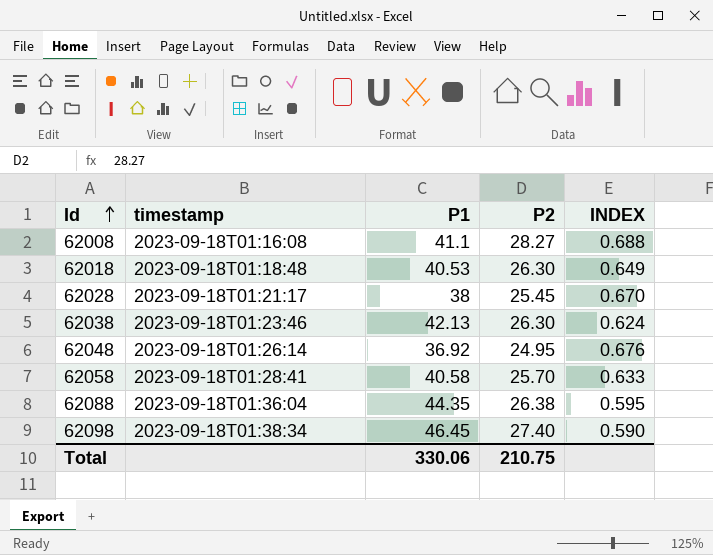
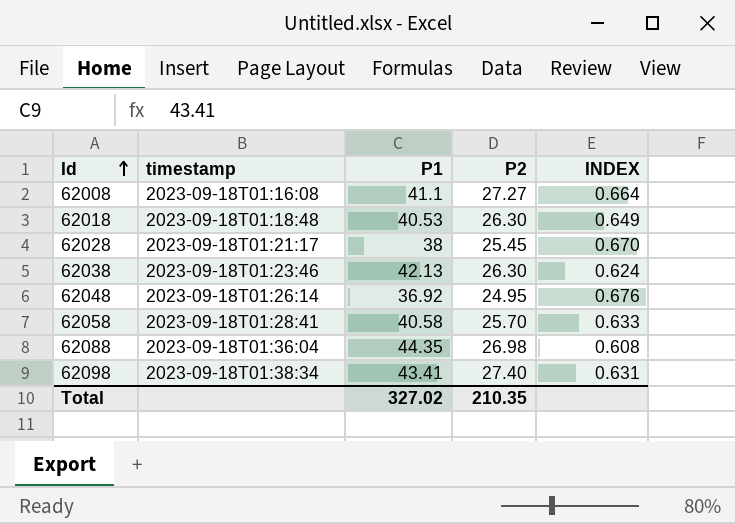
62008 | P2: 28.27 -> 27.27
62008 | INDEX: 0.688 -> 0.664
62088 | P2: 26.38 -> 26.98
62088 | INDEX: 0.595 -> 0.608
62098 | P1: 46.45 -> 43.41
62098 | INDEX: 0.590 -> 0.631
Total | P1: 330.06 -> 327.02
Total | P2: 210.75 -> 210.35

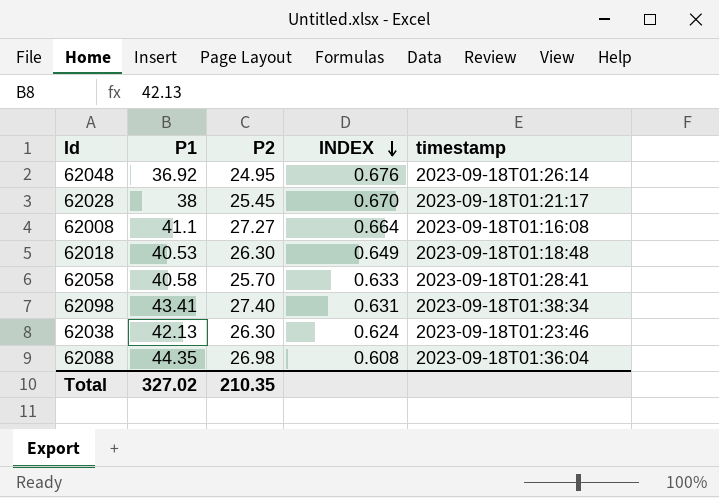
row order: Id ascending -> INDEX descending
column timestamp | position: 2 -> 5

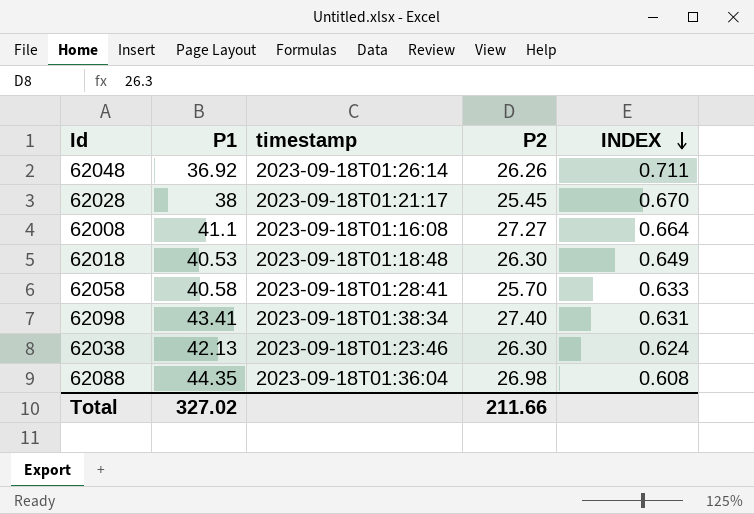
column timestamp | position: 5 -> 3
62048 | P2: 24.95 -> 26.26
62048 | INDEX: 0.676 -> 0.711
Total | P2: 210.35 -> 211.66

